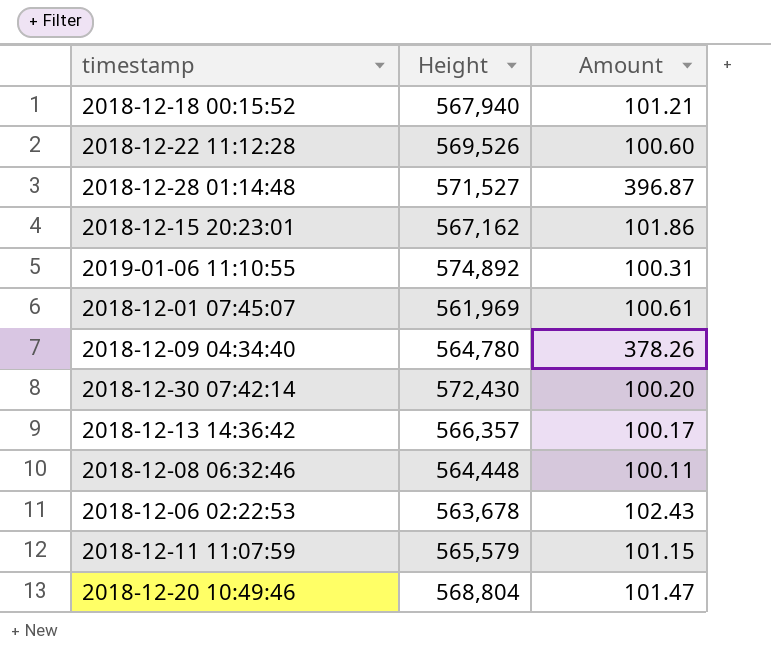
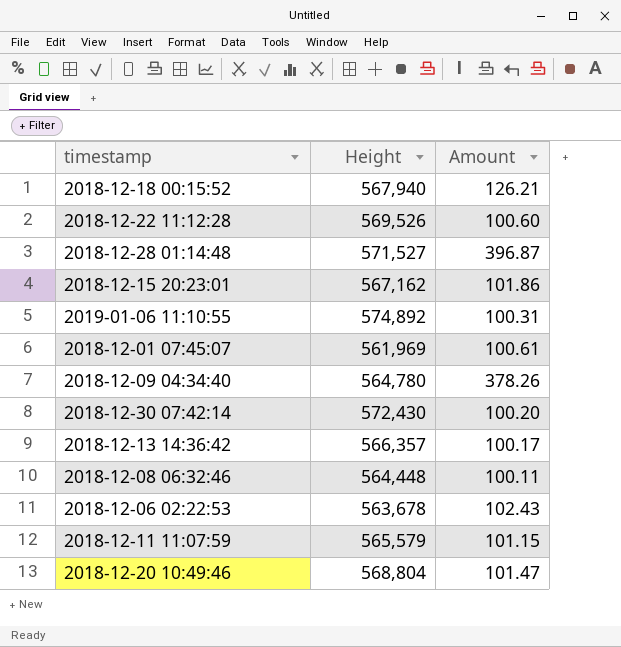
2018-12-18 00:15:52 | Amount: 101.21 -> 126.21

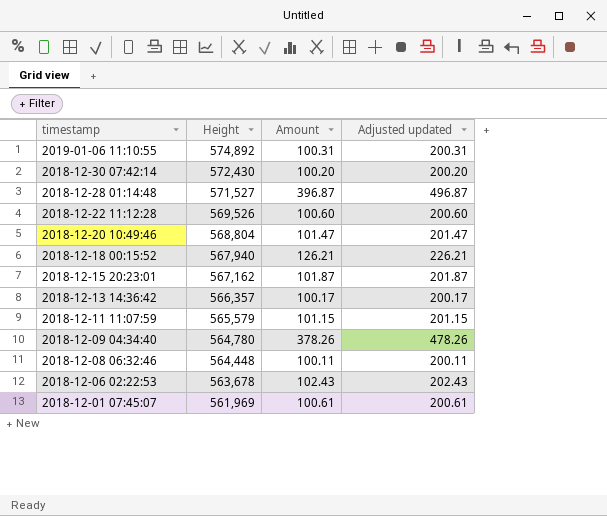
row order: none -> timestamp descending
column Adjusted updated | formula: none -> [Amount] + 100
2018-12-15 20:23:01 | Amount: 101.86 -> 101.87

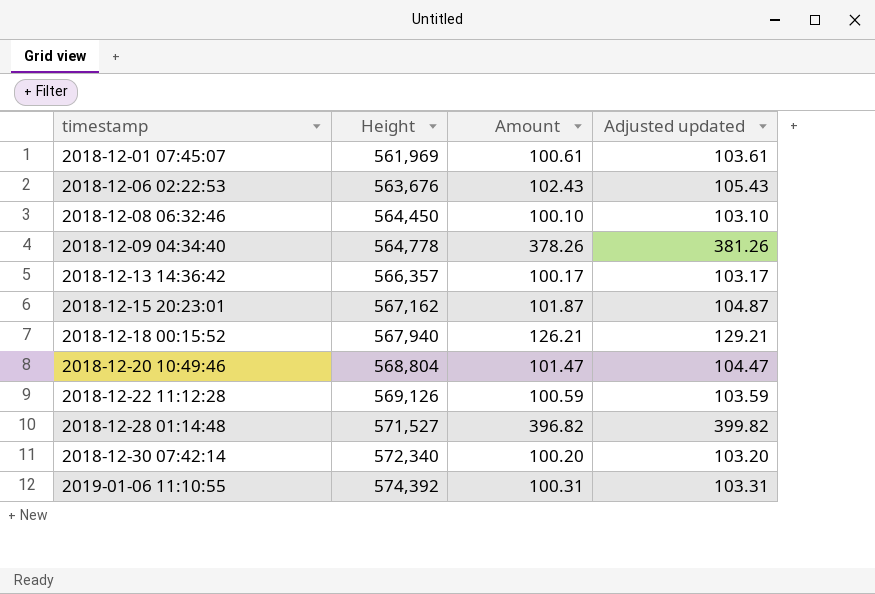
row order: timestamp descending -> timestamp ascending
column Adjusted updated | formula: [Amount] + 100 -> [Amount] + 3
row 2018-12-11 11:07:59: 565,579 | 101.15 | 201.15 -> none
2018-12-06 02:22:53 | Height: 563,678 -> 563,676
2018-12-08 06:32:46 | Height: 564,448 -> 564,450
2018-12-08 06:32:46 | Amount: 100.11 -> 100.10
2018-12-09 04:34:40 | Height: 564,780 -> 564,778
2018-12-22 11:12:28 | Height: 569,526 -> 569,126
2018-12-22 11:12:28 | Amount: 100.60 -> 100.59
2018-12-28 01:14:48 | Amount: 396.87 -> 396.82
2018-12-30 07:42:14 | Height: 572,430 -> 572,340
2019-01-06 11:10:55 | Height: 574,892 -> 574,392

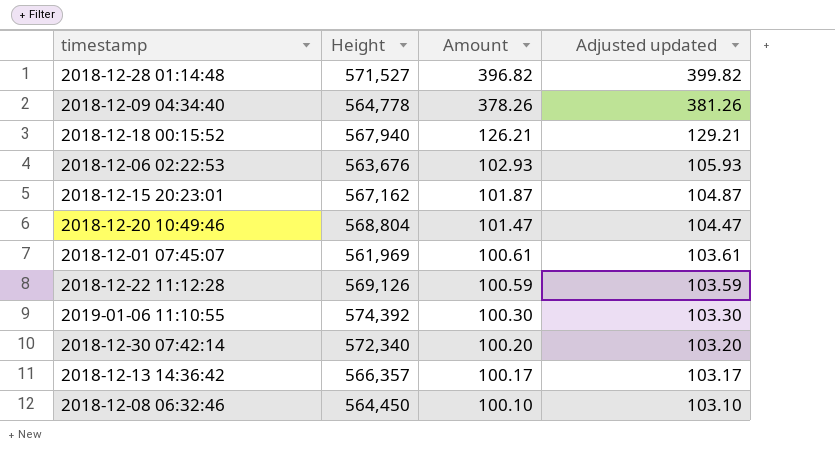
row order: timestamp ascending -> Amount descending
2018-12-06 02:22:53 | Amount: 102.43 -> 102.93
2018-12-06 02:22:53 | Adjusted updated: 105.43 -> 105.93
2019-01-06 11:10:55 | Amount: 100.31 -> 100.30
2019-01-06 11:10:55 | Adjusted updated: 103.31 -> 103.30

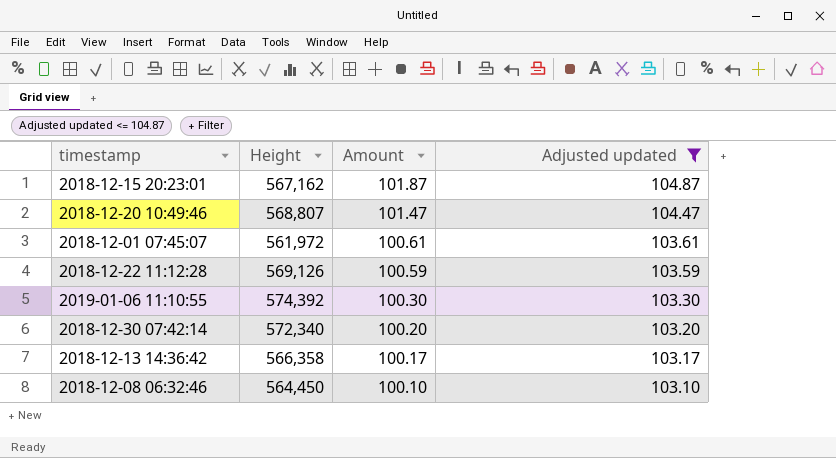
filter: none -> Adjusted updated <= 104.87
2018-12-20 10:49:46 | Height: 568,804 -> 568,807
2018-12-01 07:45:07 | Height: 561,969 -> 561,972
2018-12-13 14:36:42 | Height: 566,357 -> 566,358

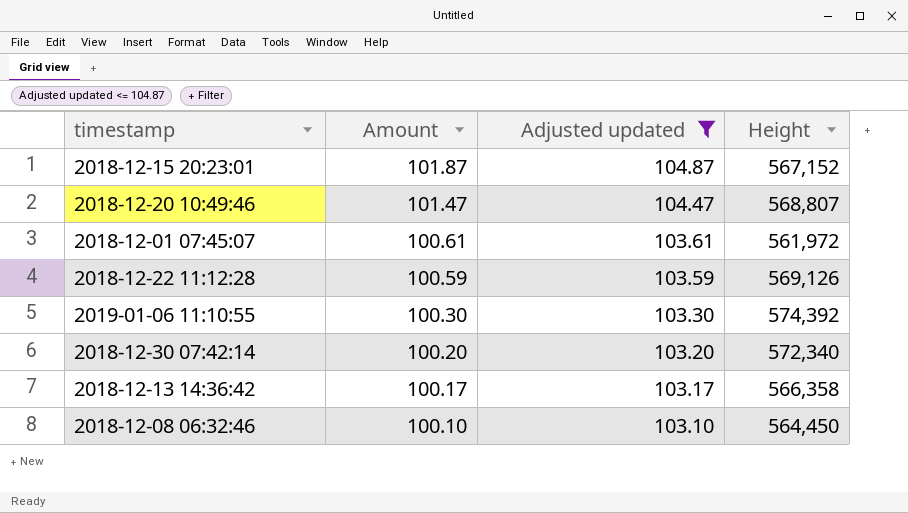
column Height | position: 2 -> 4
2018-12-15 20:23:01 | Height: 567,162 -> 567,152

